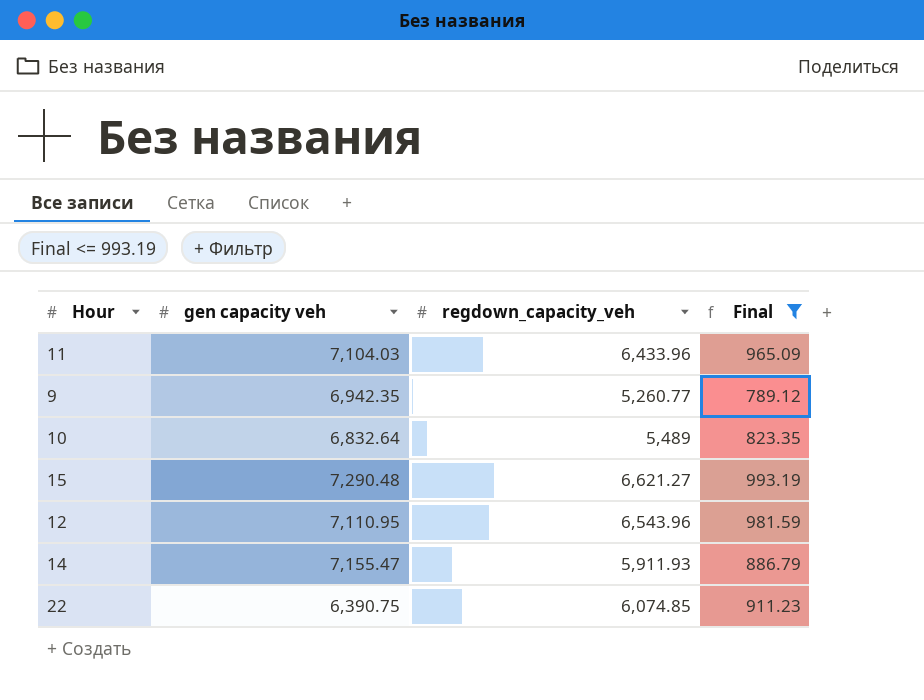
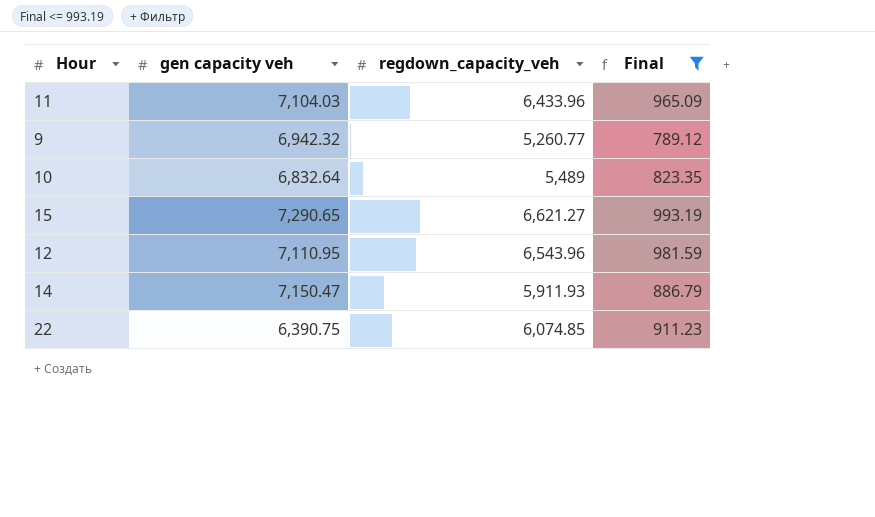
9 | gen capacity veh: 6,942.35 -> 6,942.32
15 | gen capacity veh: 7,290.48 -> 7,290.65
14 | gen capacity veh: 7,155.47 -> 7,150.47

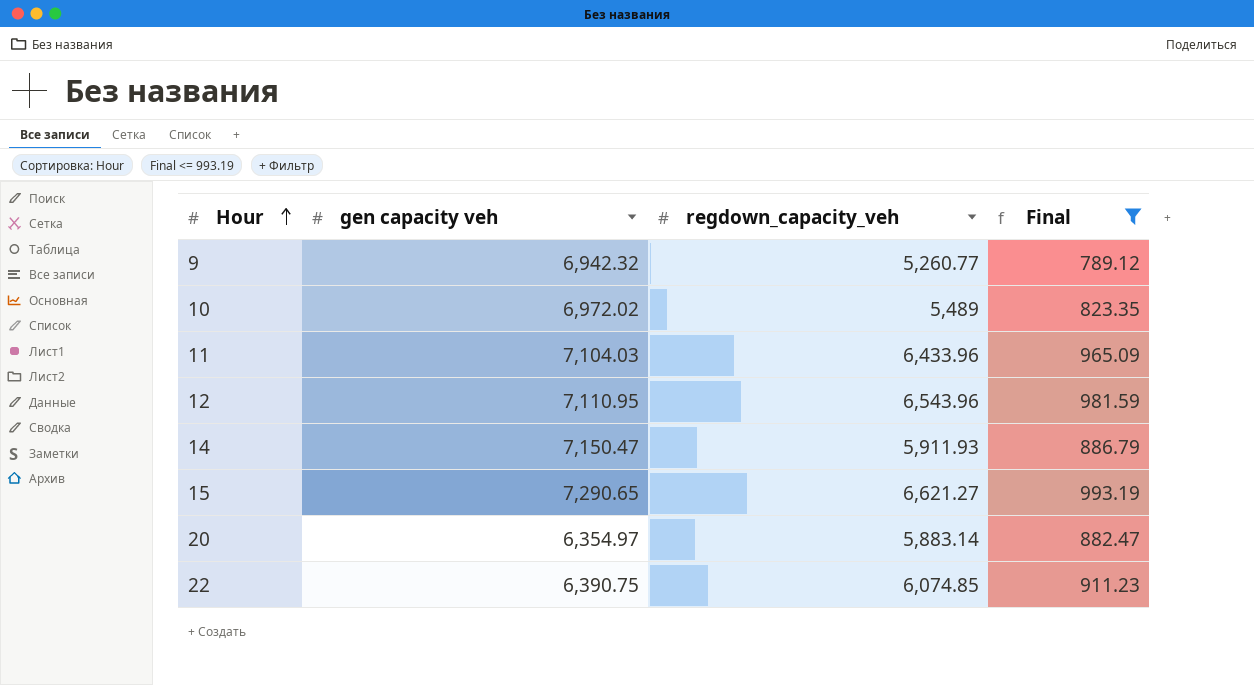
row order: none -> Hour ascending
10 | gen capacity veh: 6,832.64 -> 6,972.02
row 20: none -> 6,354.97 | 5,883.14 | 882.47

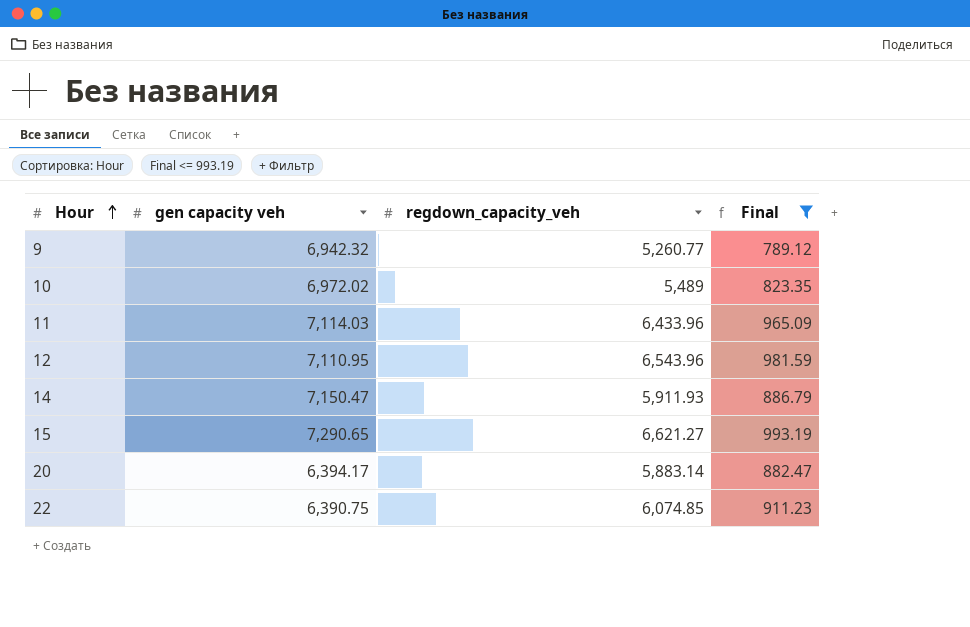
11 | gen capacity veh: 7,104.03 -> 7,114.03
20 | gen capacity veh: 6,354.97 -> 6,394.17

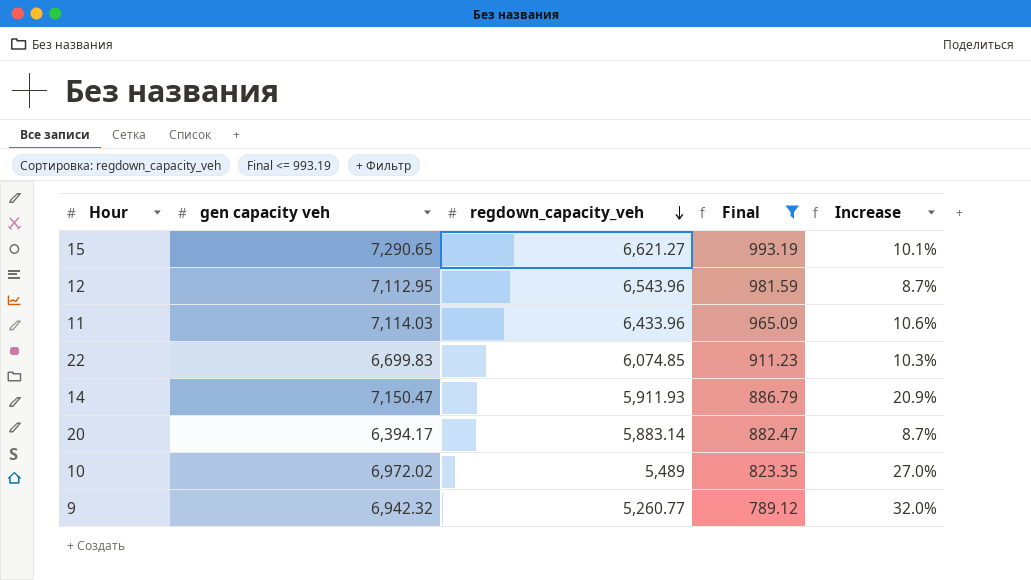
row order: Hour ascending -> regdown_capacity_veh descending
column Increase | formula: none -> ([gen capacity veh] - [regdown_capacity_veh]) / [regdown_capacity_veh]
12 | gen capacity veh: 7,110.95 -> 7,112.95
22 | gen capacity veh: 6,390.75 -> 6,699.83

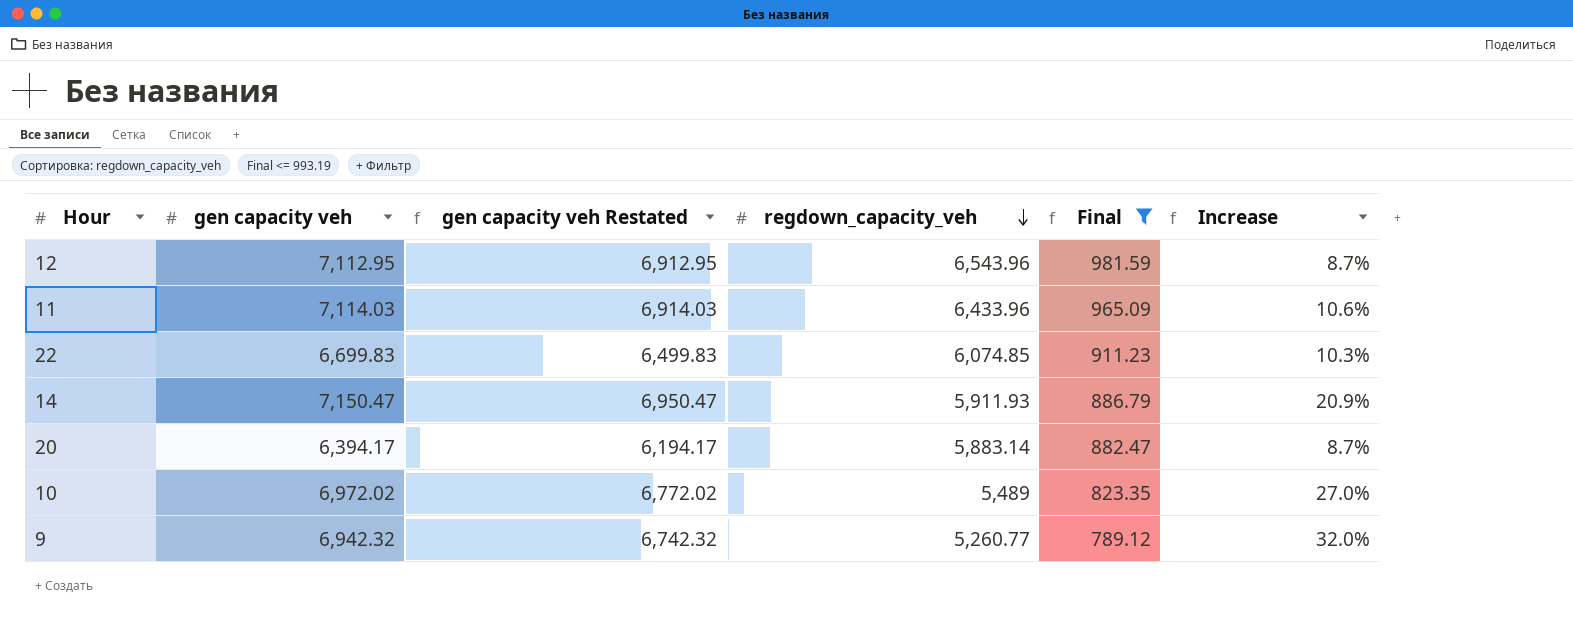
column gen capacity veh Restated | formula: none -> [gen capacity veh] - 200
row 15: 7,290.65 | 6,621.27 | 993.19 | 10.1% -> none

